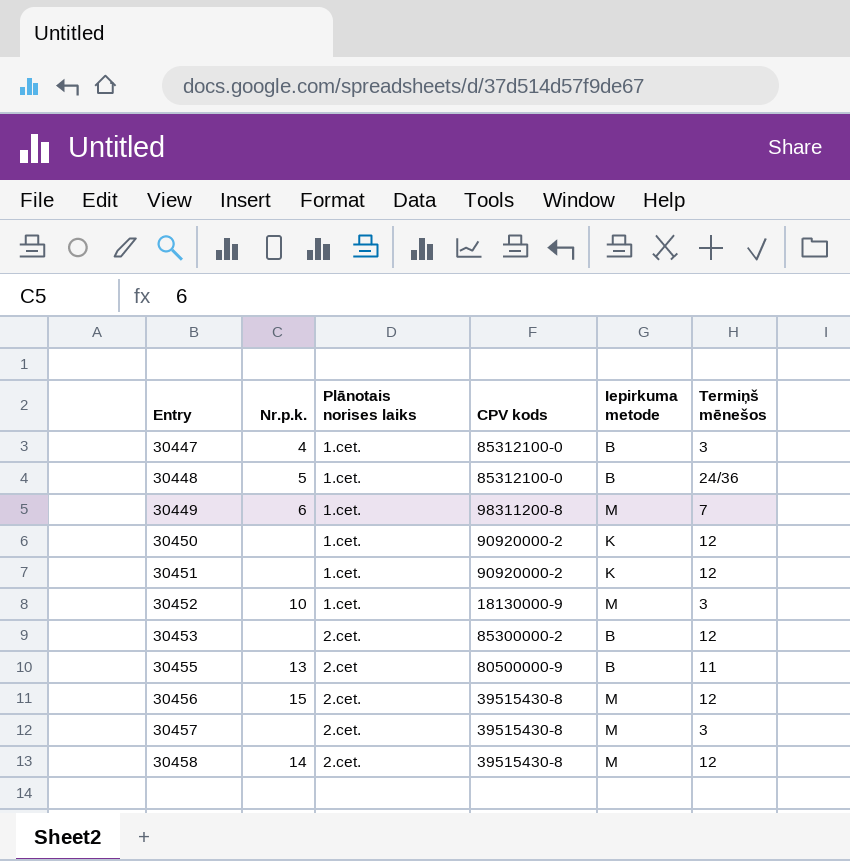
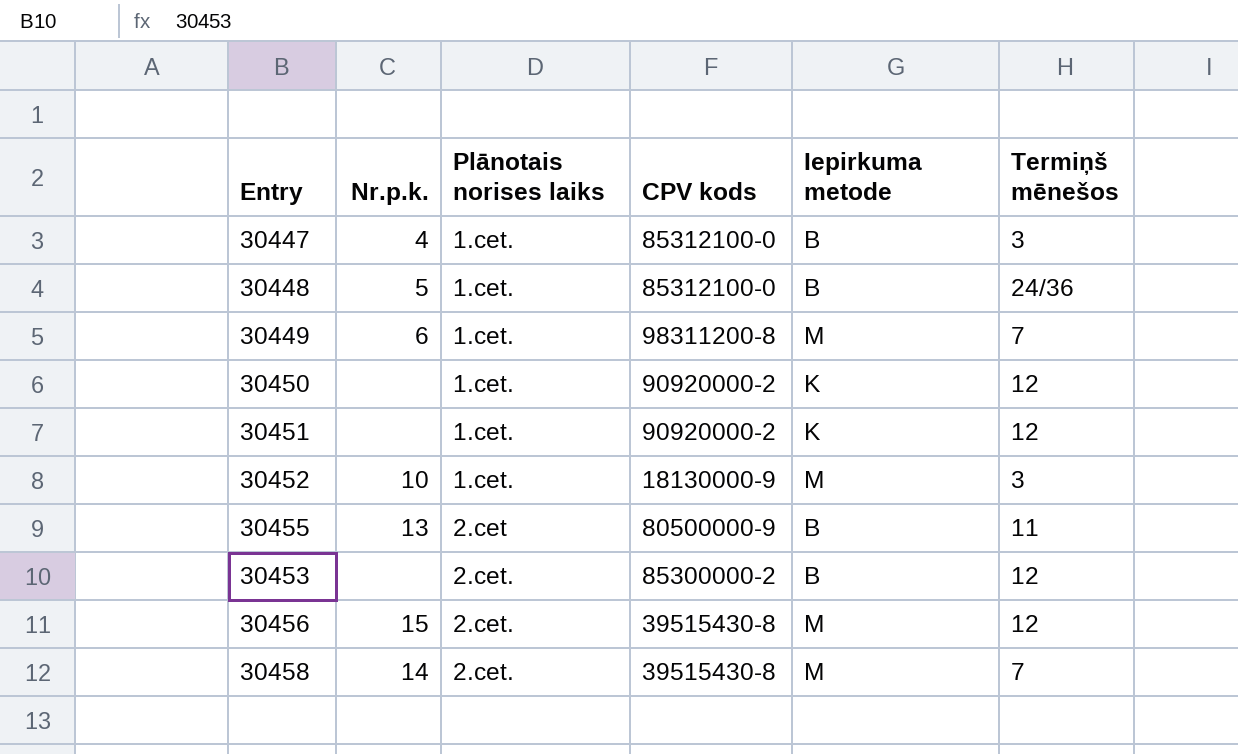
row order: Entry ascending -> Plānotais norises laiks ascending
row 30457: none | 2.cet. | 39515430-8 | M | 3 -> none
30458 | Termiņš mēnešos: 12 -> 7

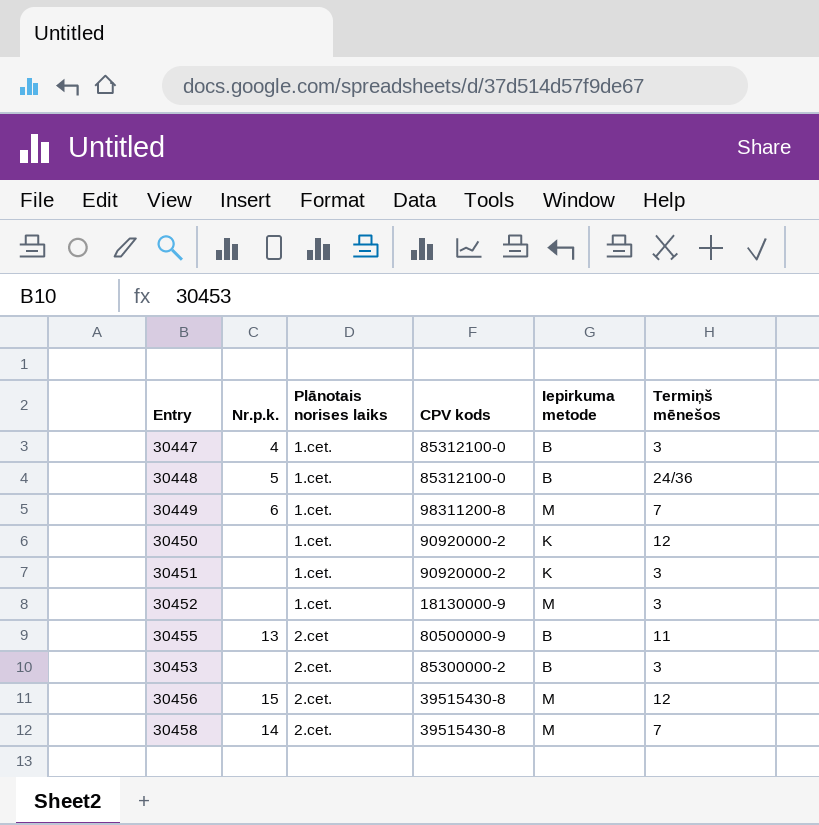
30451 | Termiņš mēnešos: 12 -> 3
30452 | Nr.p.k.: 10 -> none
30453 | Termiņš mēnešos: 12 -> 3

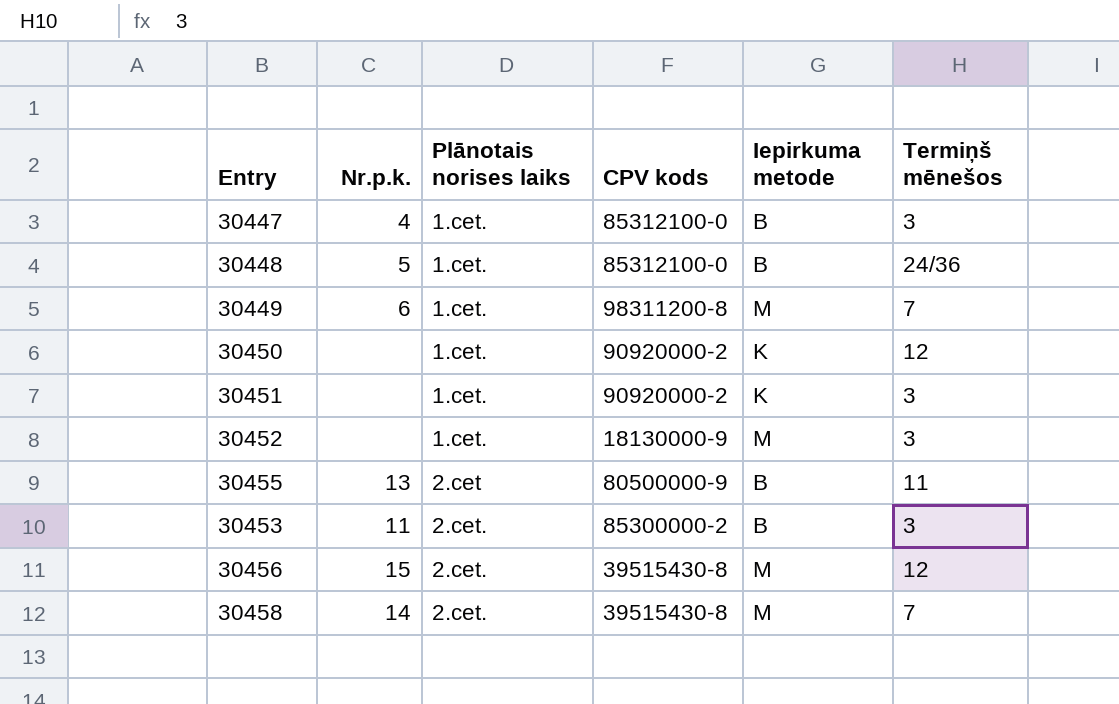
30453 | Nr.p.k.: none -> 11

